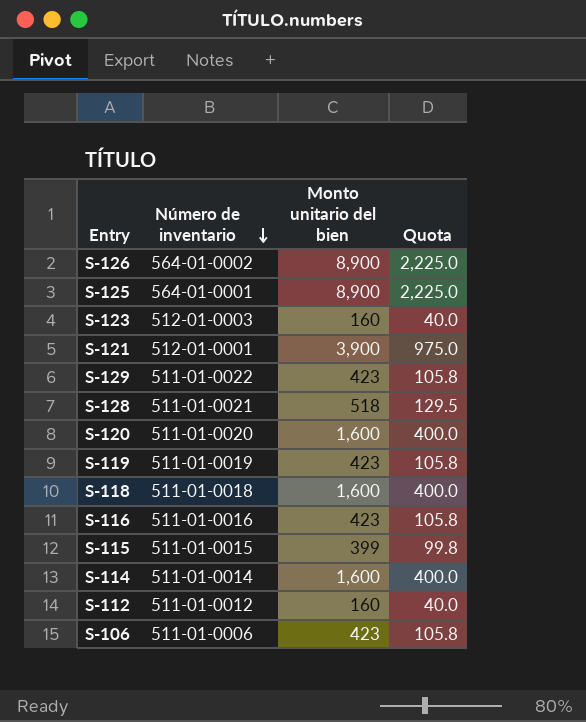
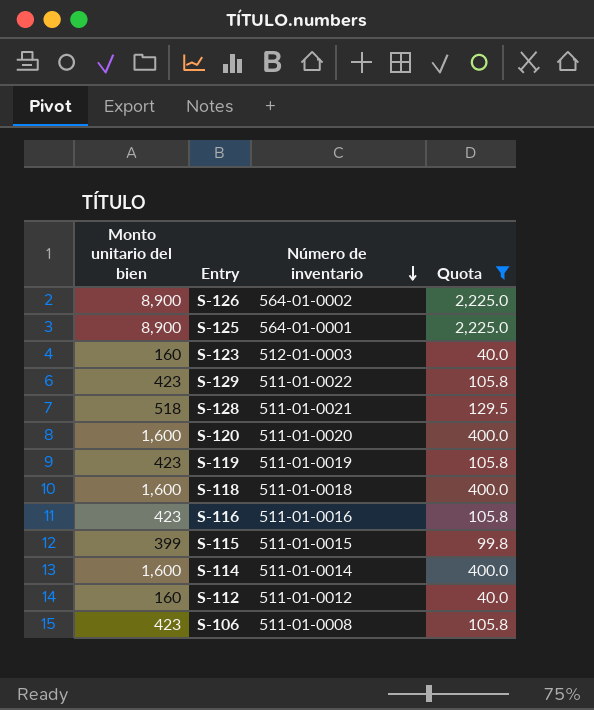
filter: none -> Quota != 975.0
column Monto unitario del bien | position: 3 -> 1
S-106 | Número de inventario: 511-01-0006 -> 511-01-0008

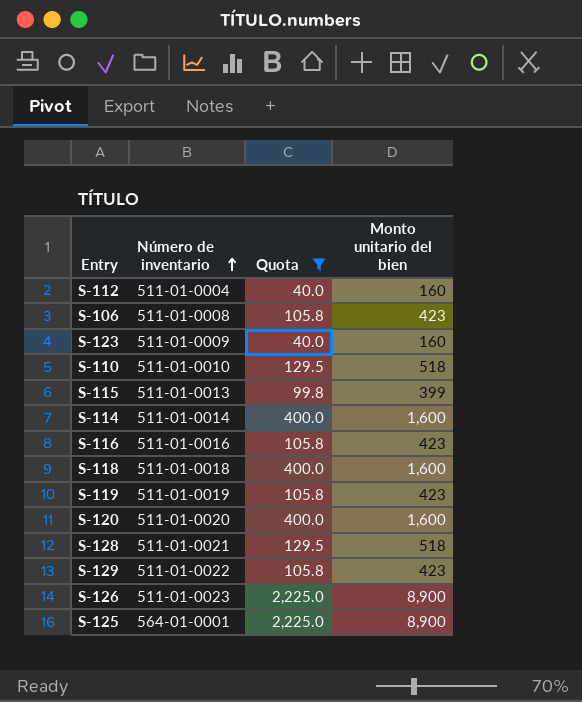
row order: Número de inventario descending -> Número de inventario ascending
column Monto unitario del bien | position: 1 -> 4
S-112 | Número de inventario: 511-01-0012 -> 511-01-0004
S-123 | Número de inventario: 512-01-0003 -> 511-01-0009
row S-110: none -> 511-01-0010 | 129.5 | 518
S-115 | Número de inventario: 511-01-0015 -> 511-01-0013
S-126 | Número de inventario: 564-01-0002 -> 511-01-0023

